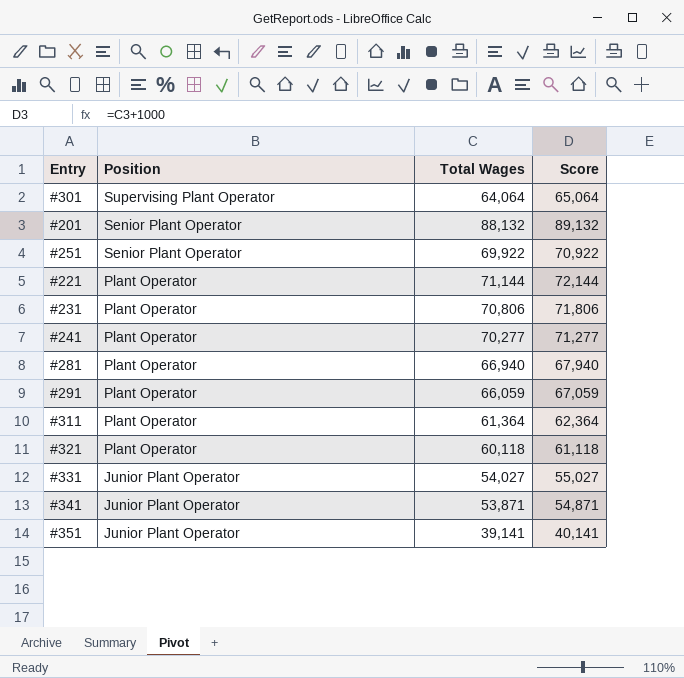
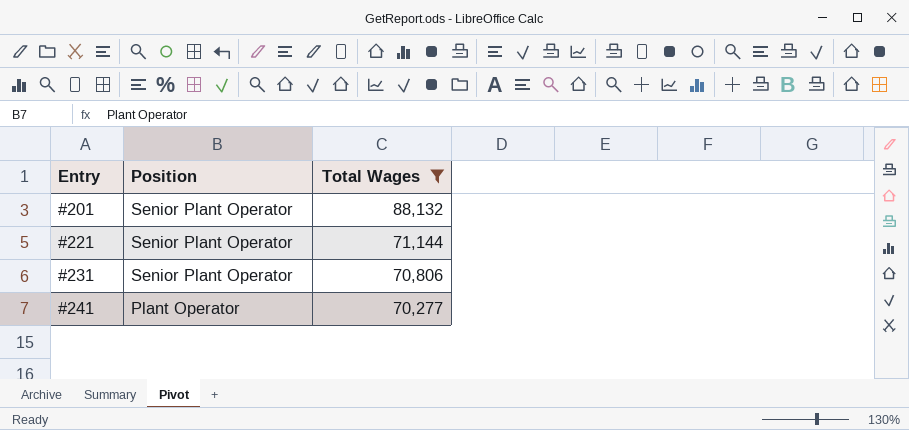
filter: none -> Total Wages >= 70,277
column Score | formula: [Total Wages] + 1000 -> none
#221 | Position: Plant Operator -> Senior Plant Operator
#231 | Position: Plant Operator -> Senior Plant Operator

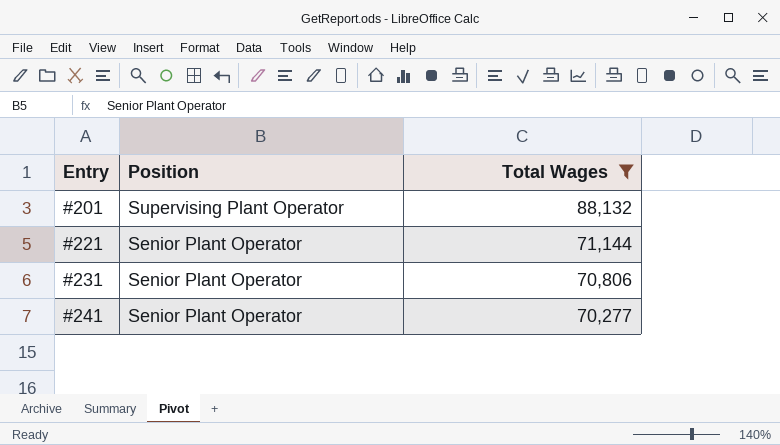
#201 | Position: Senior Plant Operator -> Supervising Plant Operator
#241 | Position: Plant Operator -> Senior Plant Operator

